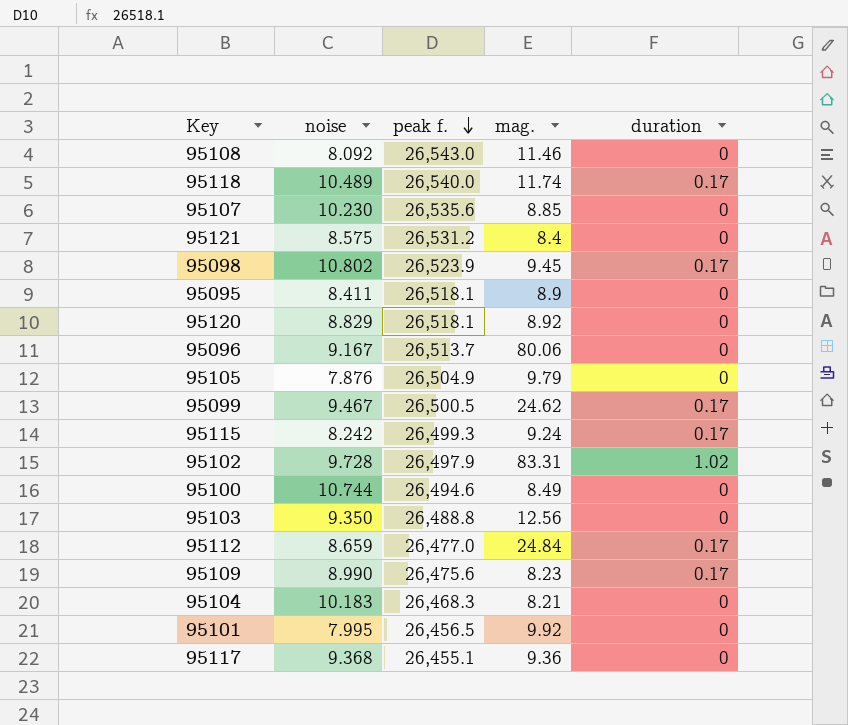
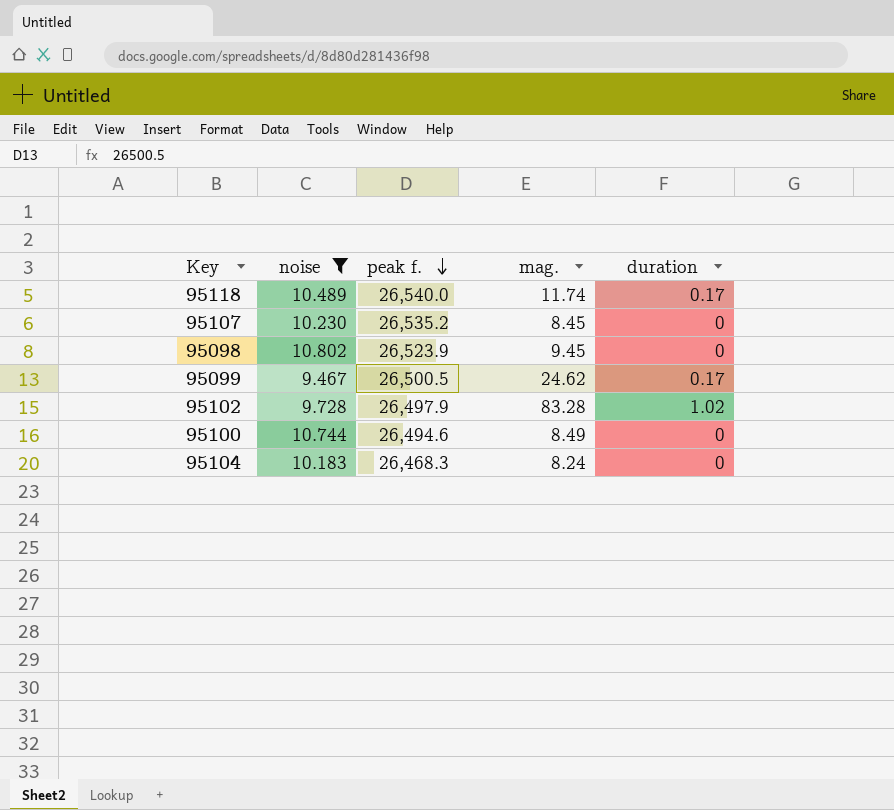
filter: none -> noise >= 9.467
95107 | peak f.: 26,535.6 -> 26,535.2
95107 | mag.: 8.85 -> 8.45
95098 | duration: 0.17 -> 0
95102 | mag.: 83.31 -> 83.28
95104 | mag.: 8.21 -> 8.24

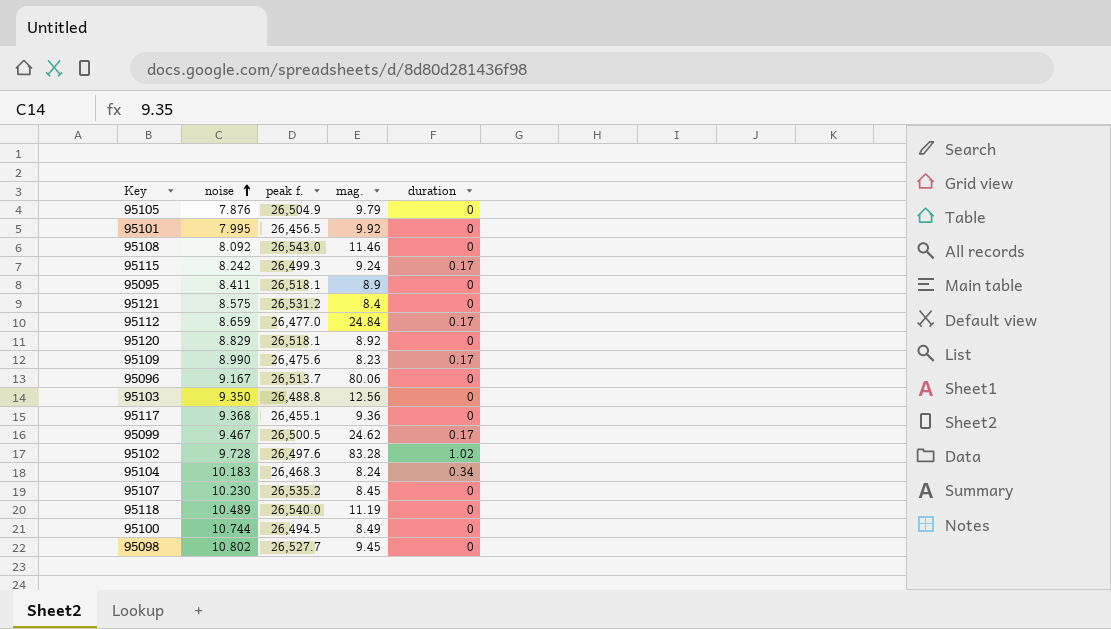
filter: noise >= 9.467 -> none
row order: peak f. descending -> noise ascending
95102 | peak f.: 26,497.9 -> 26,497.6
95104 | duration: 0 -> 0.34
95118 | mag.: 11.74 -> 11.19
95118 | duration: 0.17 -> 0
95100 | peak f.: 26,494.6 -> 26,494.5
95098 | peak f.: 26,523.9 -> 26,527.7

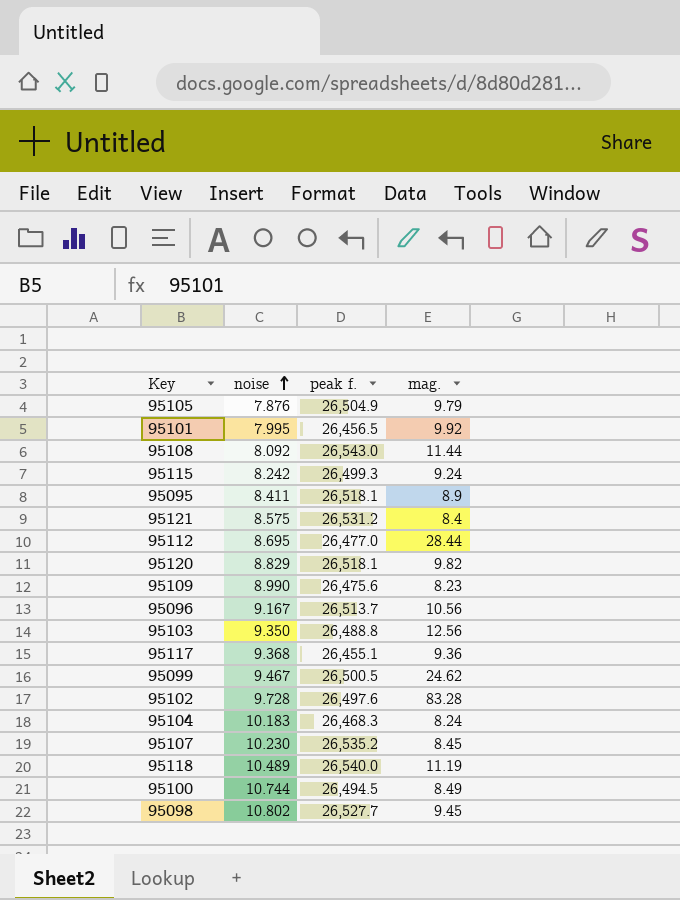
column duration | position: 5 -> none
95108 | mag.: 11.46 -> 11.44
95112 | noise: 8.659 -> 8.695
95112 | mag.: 24.84 -> 28.44
95120 | mag.: 8.92 -> 9.82
95096 | mag.: 80.06 -> 10.56

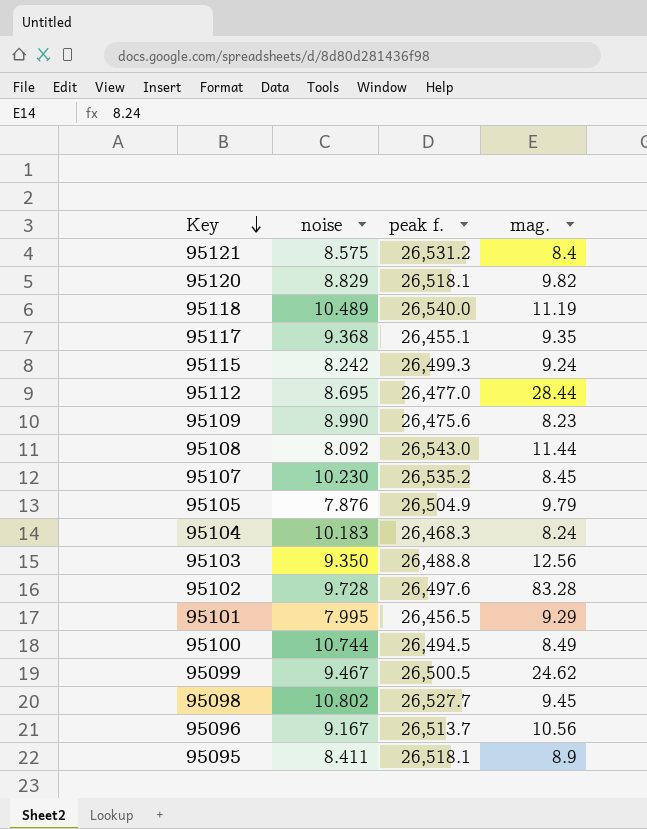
row order: noise ascending -> Key descending
95117 | mag.: 9.36 -> 9.35
95101 | mag.: 9.92 -> 9.29

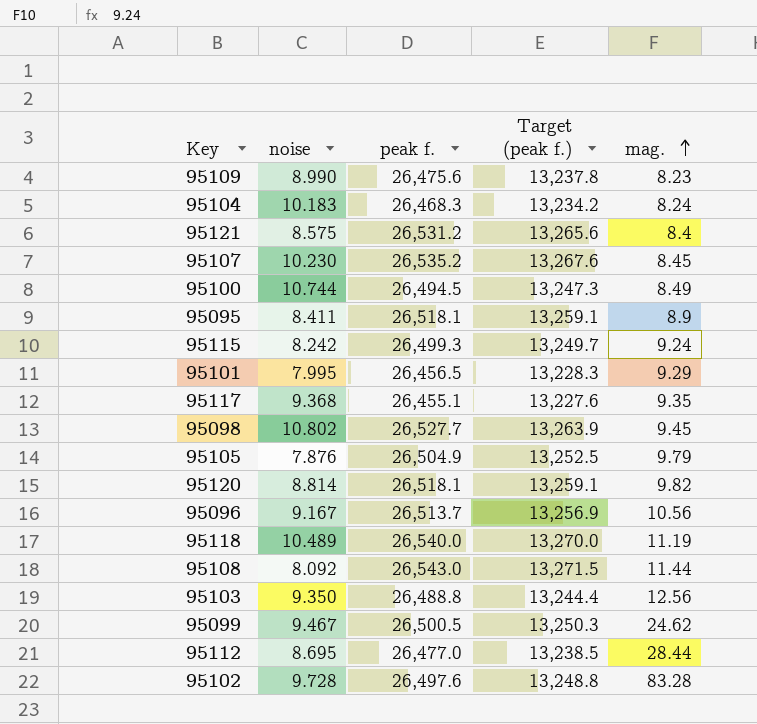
row order: Key descending -> mag. ascending
column Target (peak f.) | formula: none -> [peak f.] * 0.5
95120 | noise: 8.829 -> 8.814

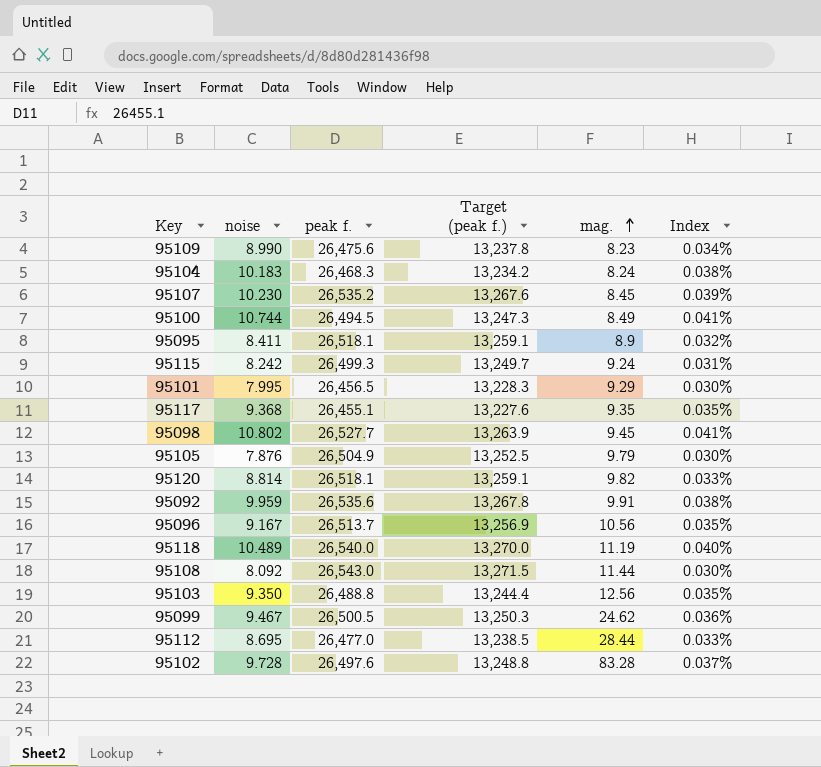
column Index | formula: none -> [noise] / [peak f.]
row 95121: 8.575 | 26,531.2 | 13,265.6 | 8.4 -> none
row 95092: none -> 9.959 | 26,535.6 | 13,267.8 | 9.91 | 0.038%

